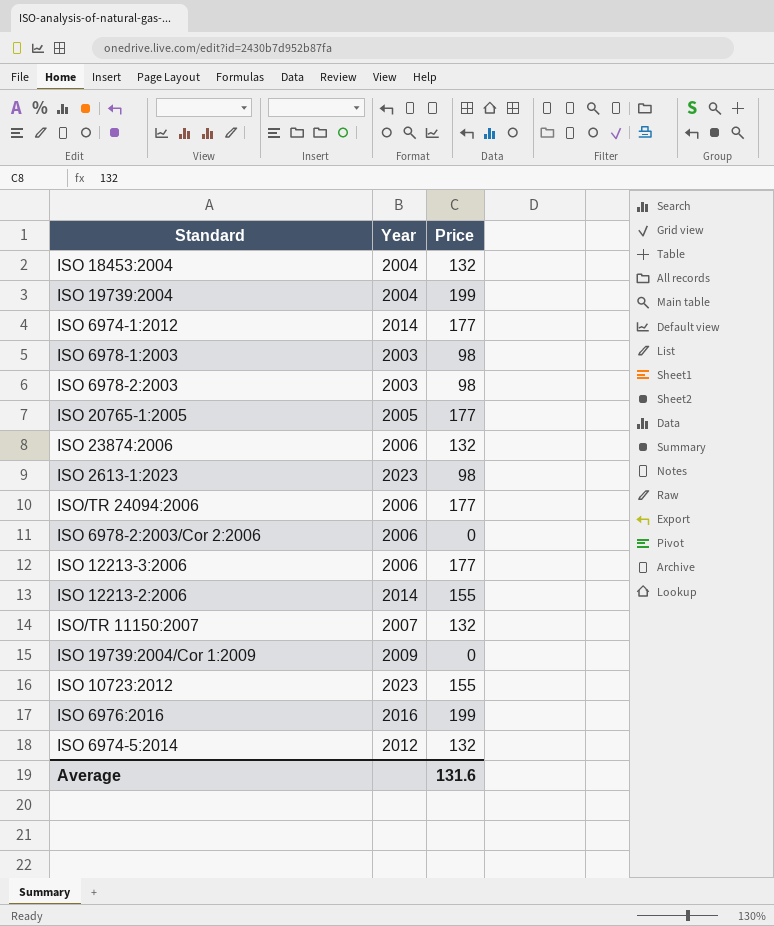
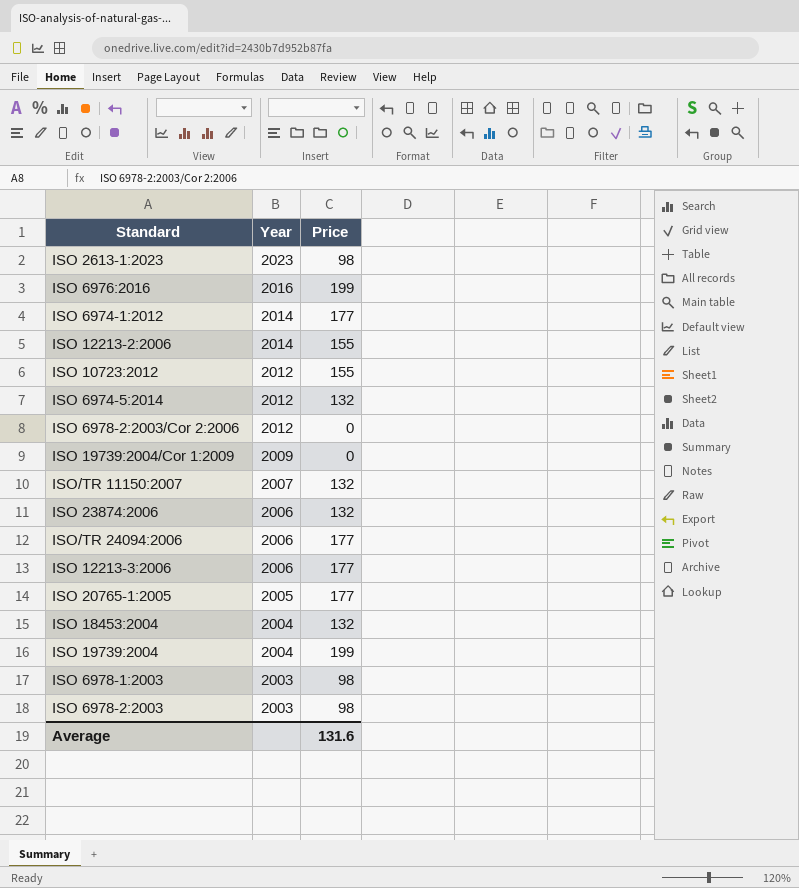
row order: none -> Year descending
ISO 10723:2012 | Year: 2023 -> 2012
ISO 6978-2:2003/Cor 2:2006 | Year: 2006 -> 2012

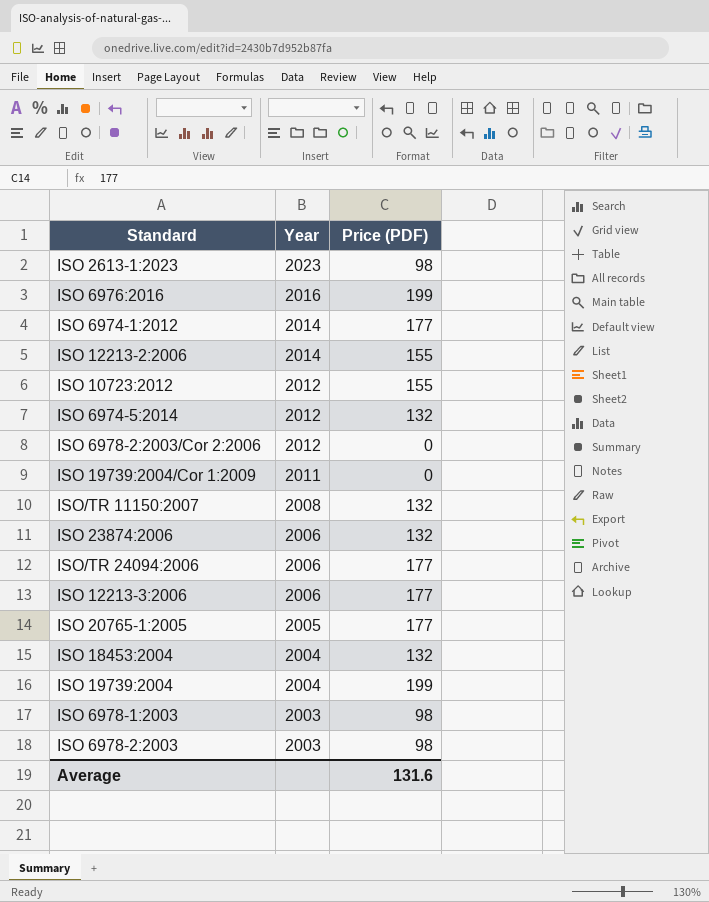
column name: Price -> Price (PDF)
ISO 19739:2004/Cor 1:2009 | Year: 2009 -> 2011
ISO/TR 11150:2007 | Year: 2007 -> 2008

